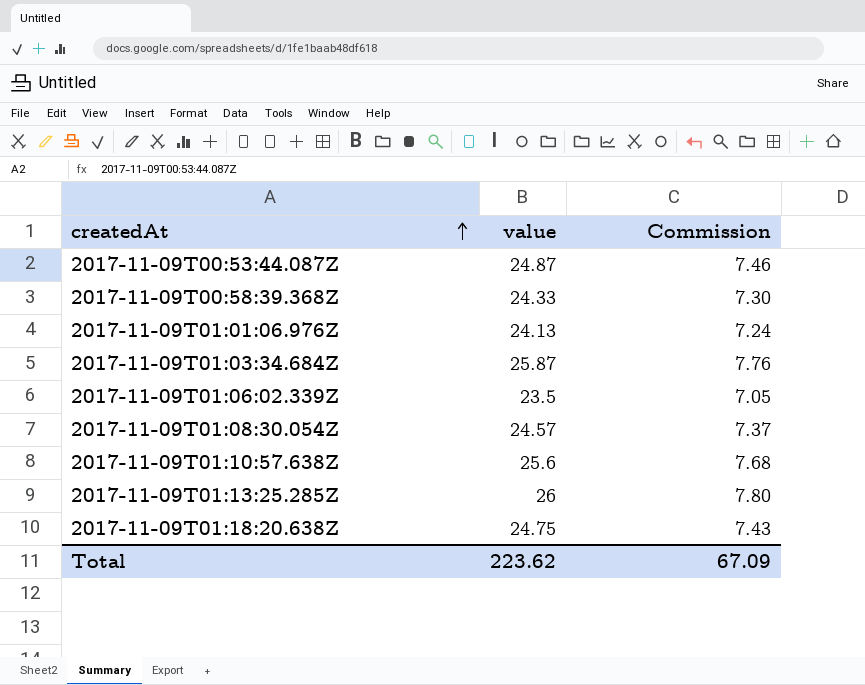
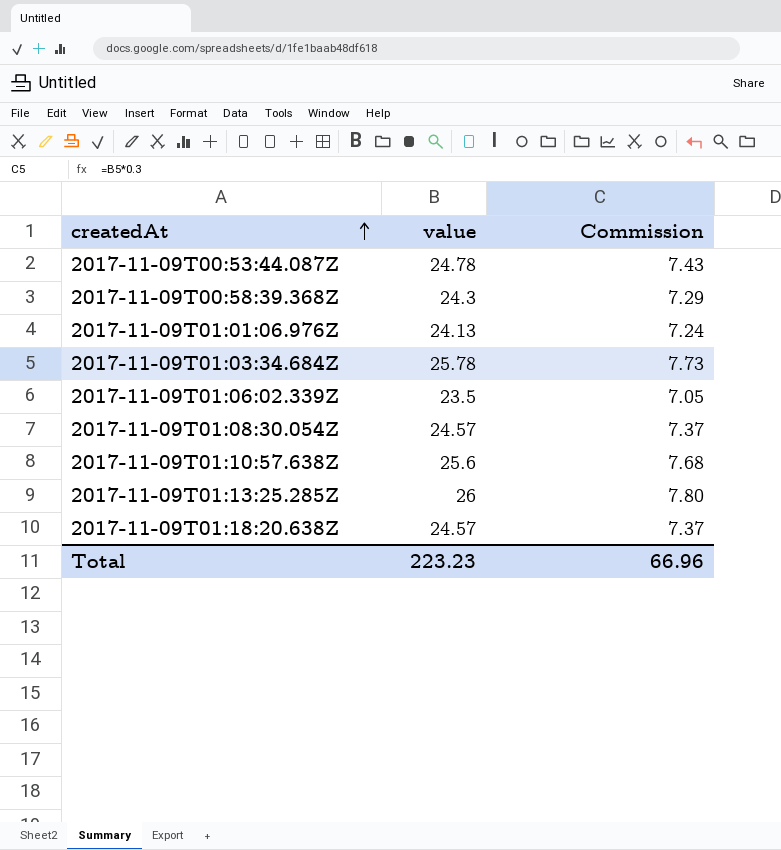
2017-11-09T00:53:44.087Z | value: 24.87 -> 24.78
2017-11-09T00:53:44.087Z | Commission: 7.46 -> 7.43
2017-11-09T00:58:39.368Z | value: 24.33 -> 24.3
2017-11-09T00:58:39.368Z | Commission: 7.30 -> 7.29
2017-11-09T01:03:34.684Z | value: 25.87 -> 25.78
2017-11-09T01:03:34.684Z | Commission: 7.76 -> 7.73
2017-11-09T01:18:20.638Z | value: 24.75 -> 24.57
2017-11-09T01:18:20.638Z | Commission: 7.43 -> 7.37
Total | value: 223.62 -> 223.23
Total | Commission: 67.09 -> 66.96

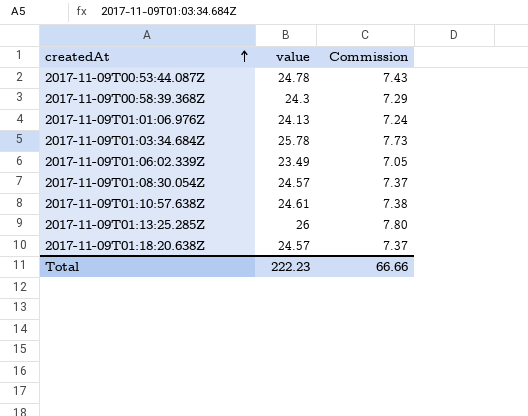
2017-11-09T01:06:02.339Z | value: 23.5 -> 23.49
2017-11-09T01:10:57.638Z | value: 25.6 -> 24.61
2017-11-09T01:10:57.638Z | Commission: 7.68 -> 7.38
Total | value: 223.23 -> 222.23
Total | Commission: 66.96 -> 66.66

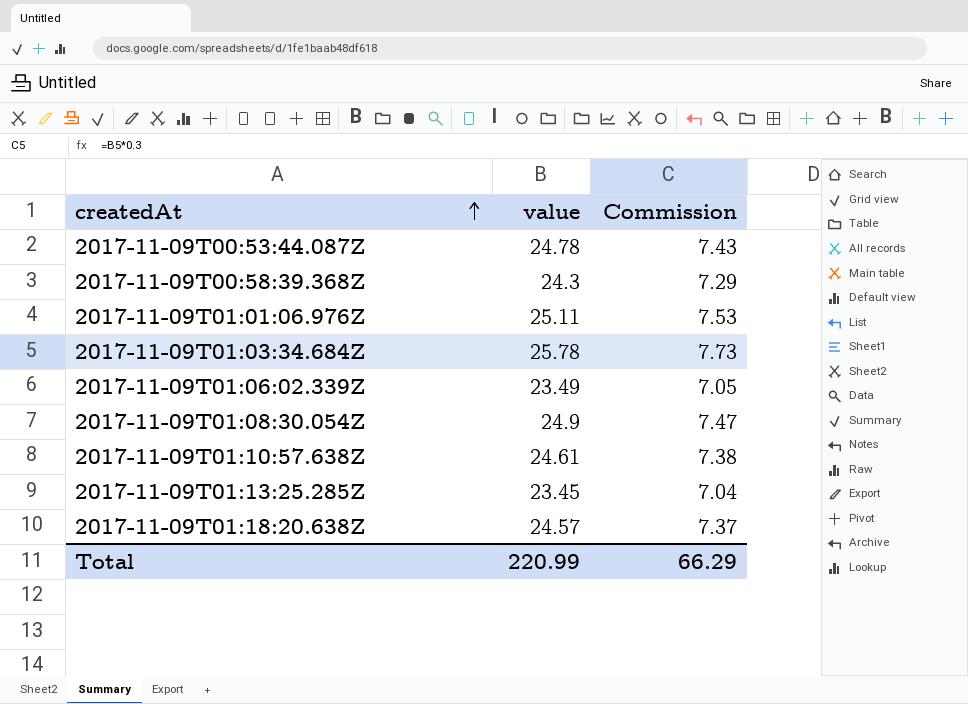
2017-11-09T01:01:06.976Z | value: 24.13 -> 25.11
2017-11-09T01:01:06.976Z | Commission: 7.24 -> 7.53
2017-11-09T01:08:30.054Z | value: 24.57 -> 24.9
2017-11-09T01:08:30.054Z | Commission: 7.37 -> 7.47
2017-11-09T01:13:25.285Z | value: 26 -> 23.45
2017-11-09T01:13:25.285Z | Commission: 7.80 -> 7.04
Total | value: 222.23 -> 220.99
Total | Commission: 66.66 -> 66.29

